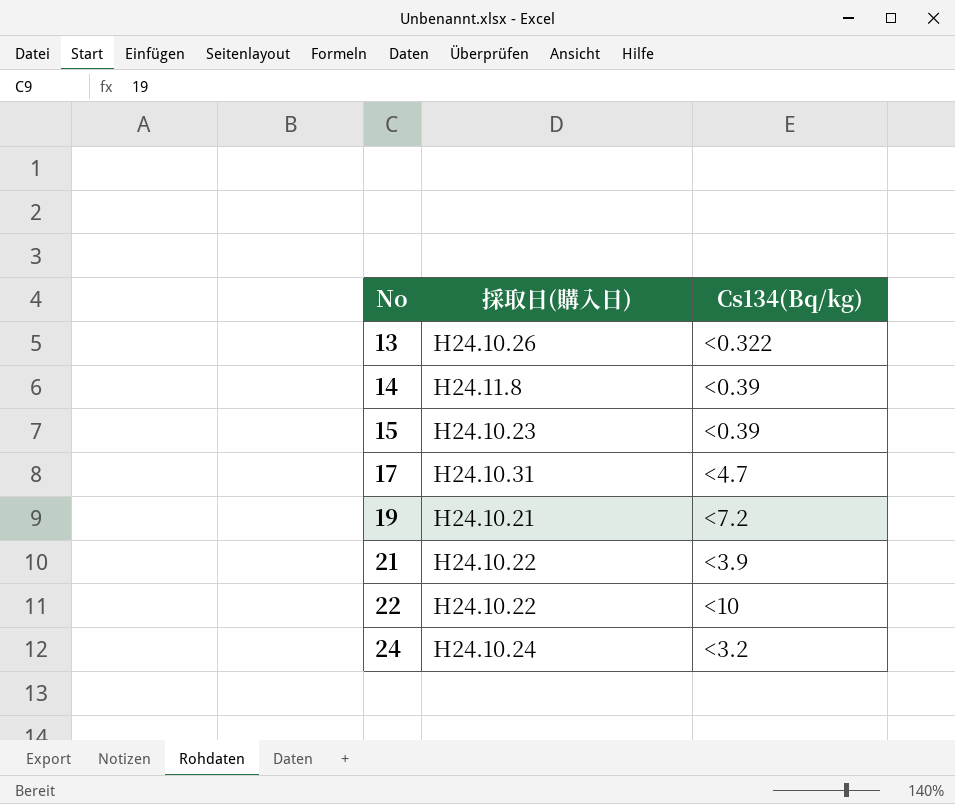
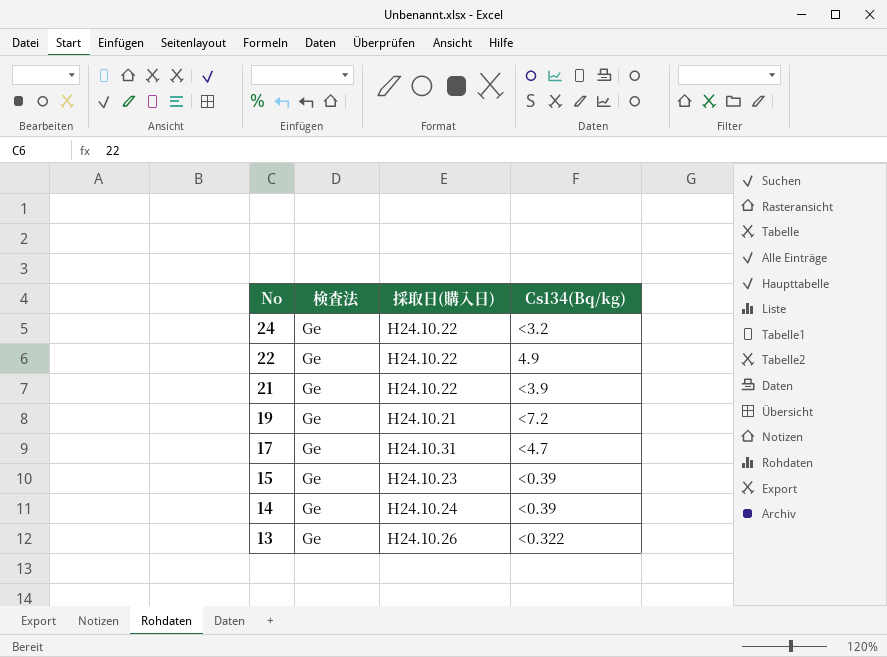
row order: No ascending -> No descending
column 検査法 | position: none -> 2
24 | 採取日(購入日): H24.10.24 -> H24.10.22
22 | Cs134(Bq/kg): <10 -> 4.9
14 | 採取日(購入日): H24.11.8 -> H24.10.24

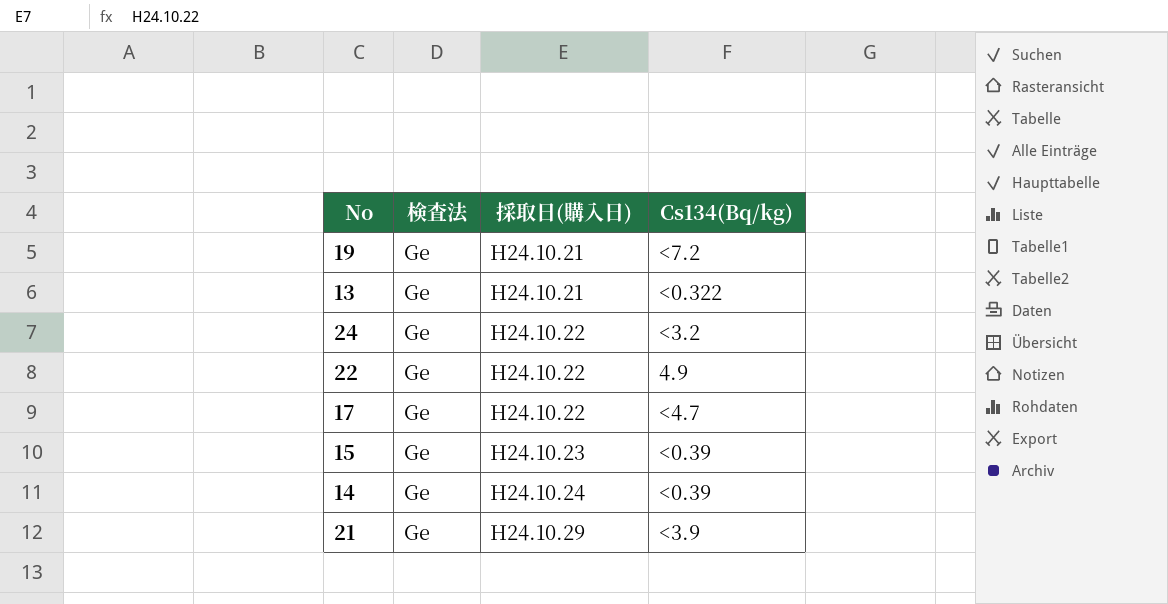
row order: No descending -> 採取日(購入日) ascending
13 | 採取日(購入日): H24.10.26 -> H24.10.21
17 | 採取日(購入日): H24.10.31 -> H24.10.22
21 | 採取日(購入日): H24.10.22 -> H24.10.29

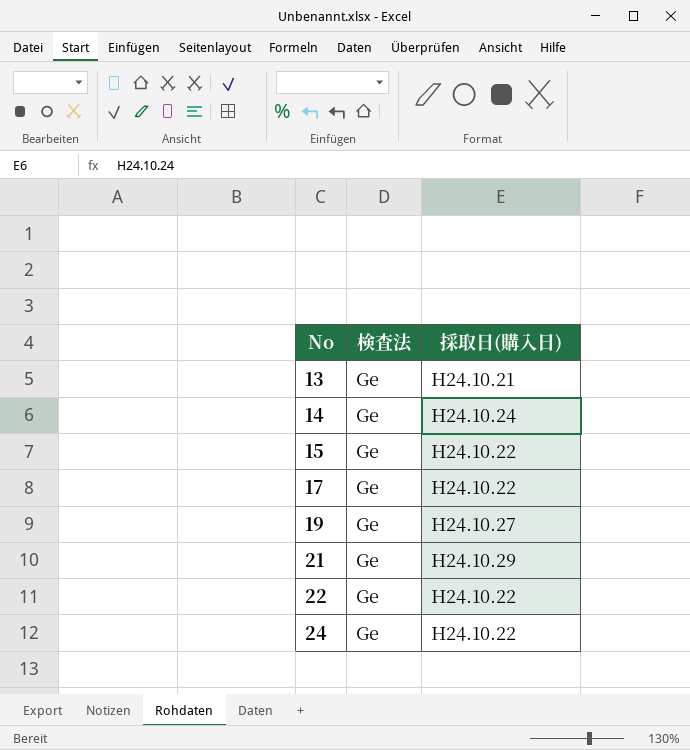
row order: 採取日(購入日) ascending -> No ascending
column Cs134(Bq/kg) | position: 4 -> none
15 | 採取日(購入日): H24.10.23 -> H24.10.22
19 | 採取日(購入日): H24.10.21 -> H24.10.27

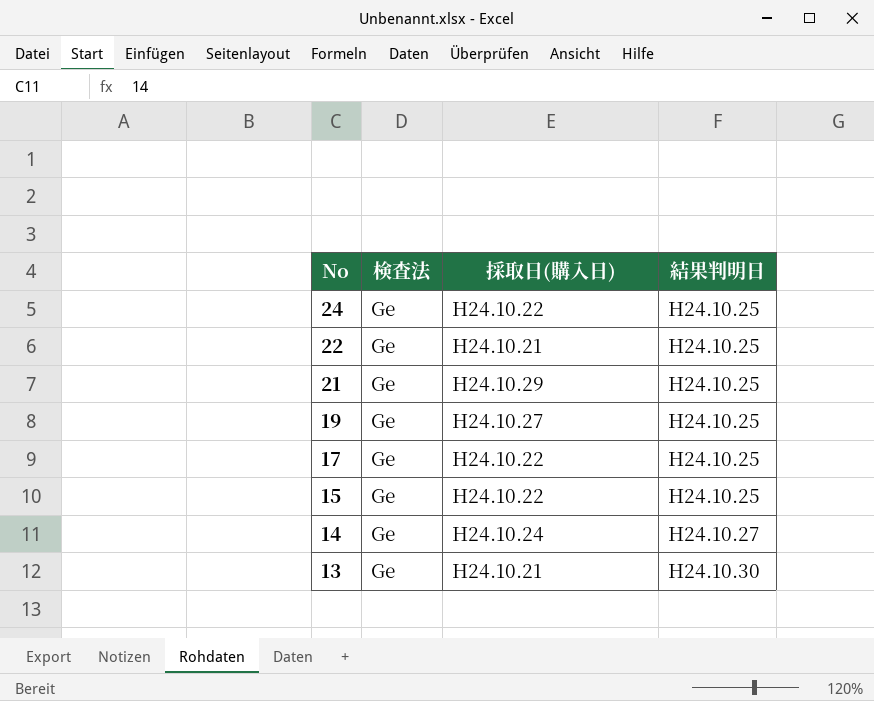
row order: No ascending -> No descending
column 結果判明日 | position: none -> 4
22 | 採取日(購入日): H24.10.22 -> H24.10.21

